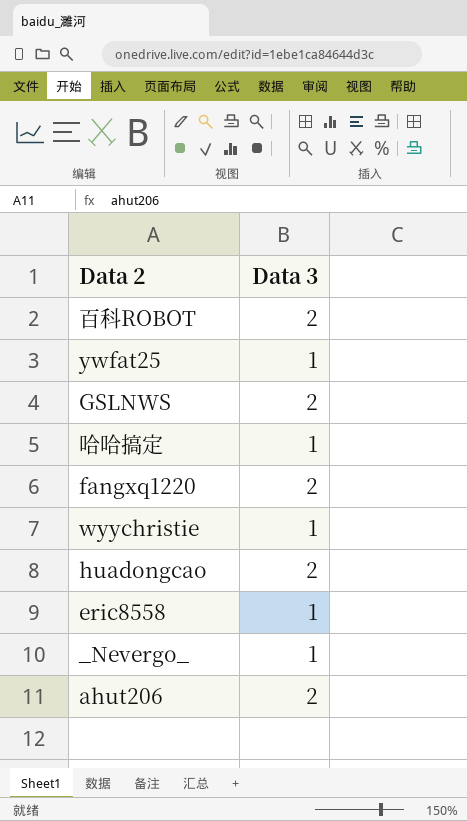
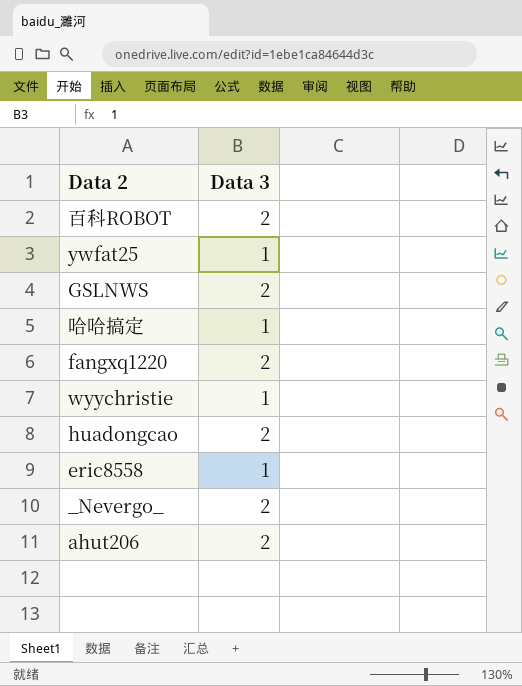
_Nevergo_ | Data 3: 1 -> 2

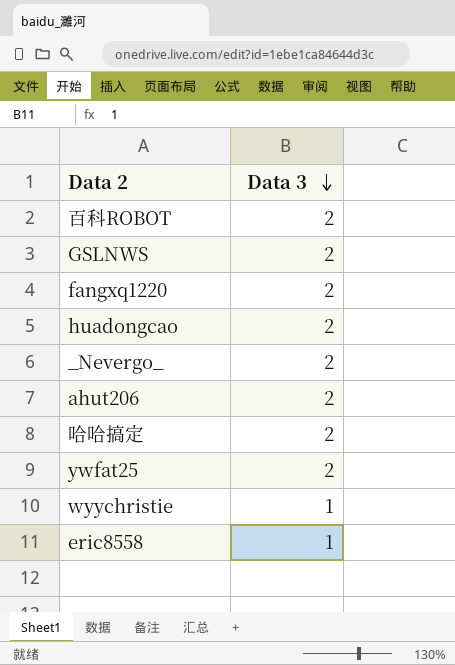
row order: none -> Data 3 descending
哈哈搞定 | Data 3: 1 -> 2
ywfat25 | Data 3: 1 -> 2

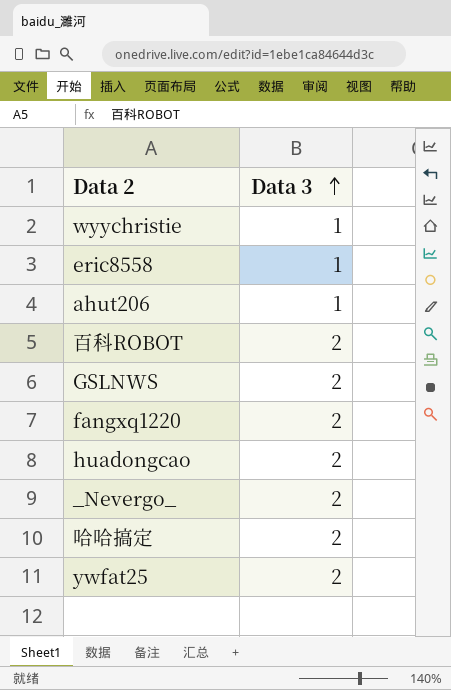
row order: Data 3 descending -> Data 3 ascending
ahut206 | Data 3: 2 -> 1

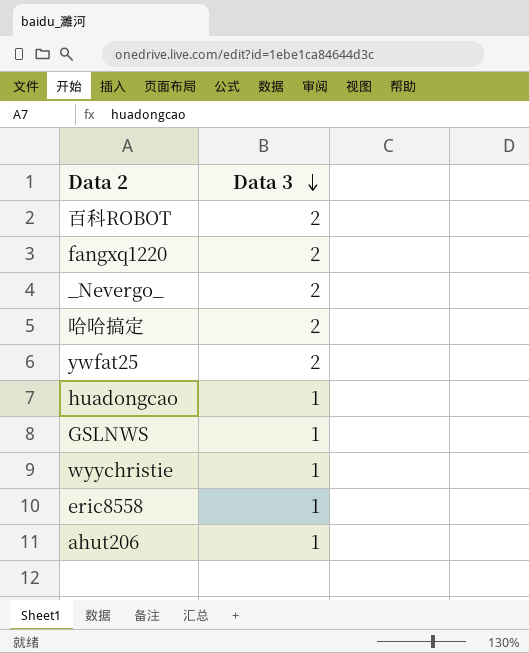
row order: Data 3 ascending -> Data 3 descending
huadongcao | Data 3: 2 -> 1
GSLNWS | Data 3: 2 -> 1

